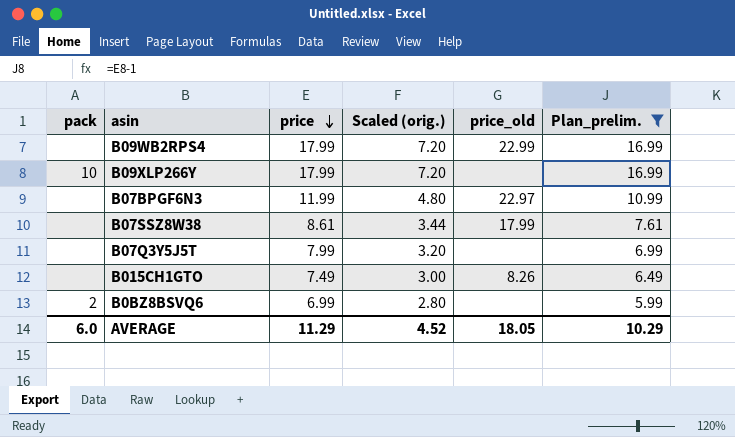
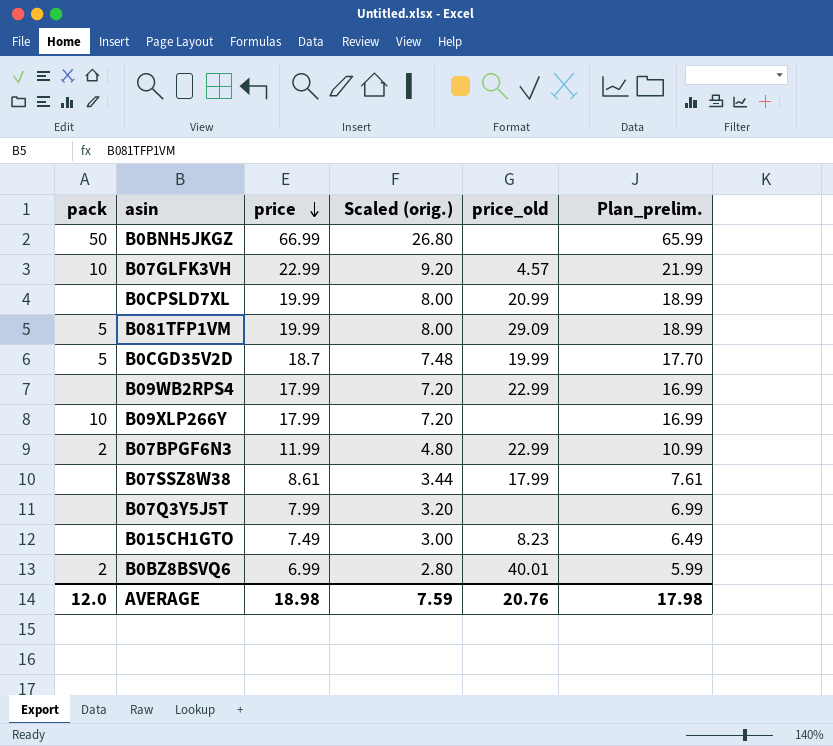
filter: Plan_prelim. <= 16.99 -> none
B07BPGF6N3 | pack: none -> 2
B07BPGF6N3 | price_old: 22.97 -> 22.99
B015CH1GTO | price_old: 8.26 -> 8.23
B0BZ8BSVQ6 | price_old: none -> 40.01
AVERAGE | pack: 6.0 -> 12.0
AVERAGE | price: 11.29 -> 18.98
AVERAGE | Scaled (orig.): 4.52 -> 7.59
AVERAGE | price_old: 18.05 -> 20.76
AVERAGE | Plan_prelim.: 10.29 -> 17.98

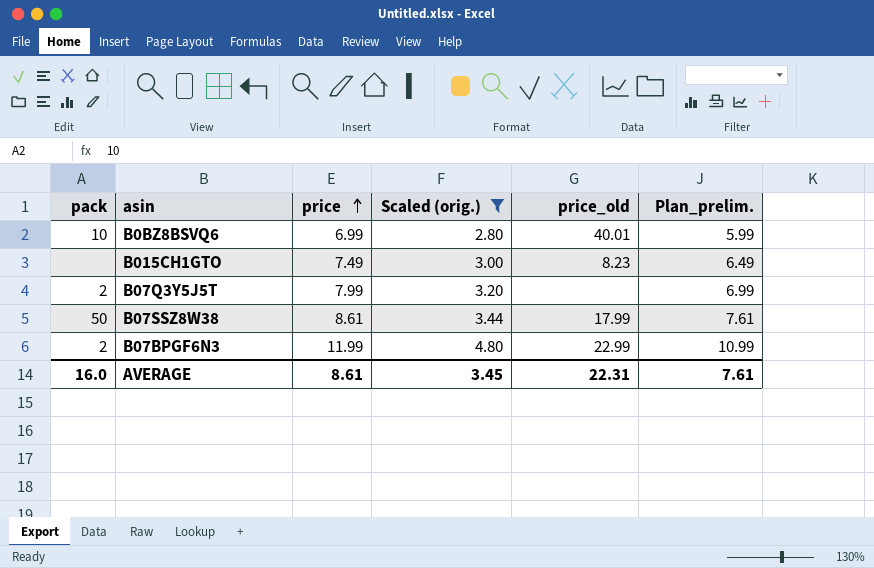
filter: none -> Scaled (orig.) <= 4.80
row order: price descending -> price ascending
B0BZ8BSVQ6 | pack: 2 -> 10
B07Q3Y5J5T | pack: none -> 2
B07SSZ8W38 | pack: none -> 50
AVERAGE | pack: 12.0 -> 16.0
AVERAGE | price: 18.98 -> 8.61
AVERAGE | Scaled (orig.): 7.59 -> 3.45
AVERAGE | price_old: 20.76 -> 22.31
AVERAGE | Plan_prelim.: 17.98 -> 7.61

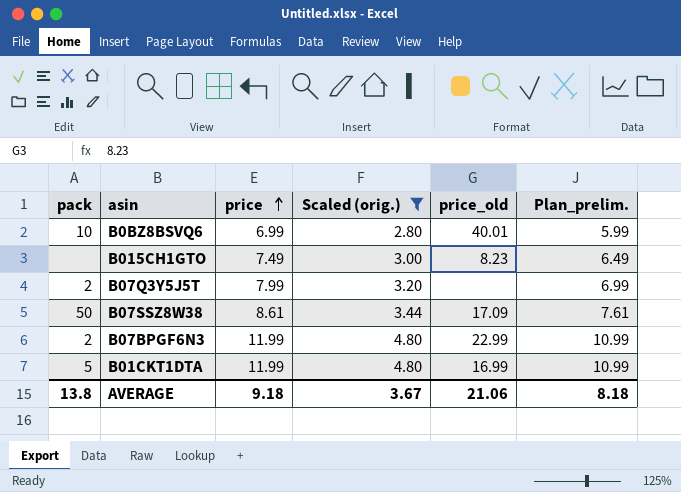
B07SSZ8W38 | price_old: 17.99 -> 17.09
row B01CKT1DTA: none -> 5 | 11.99 | 4.80 | 16.99 | 10.99
AVERAGE | pack: 16.0 -> 13.8
AVERAGE | price: 8.61 -> 9.18
AVERAGE | Scaled (orig.): 3.45 -> 3.67
AVERAGE | price_old: 22.31 -> 21.06
AVERAGE | Plan_prelim.: 7.61 -> 8.18

